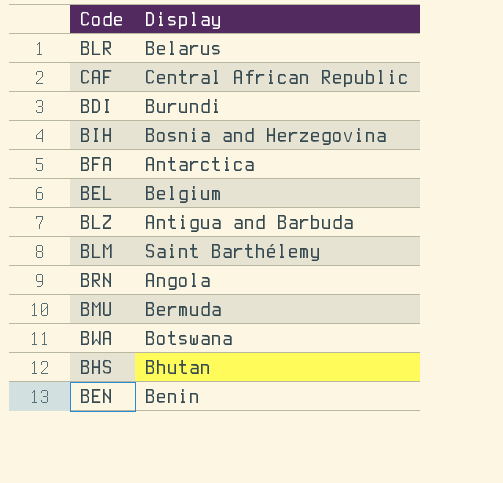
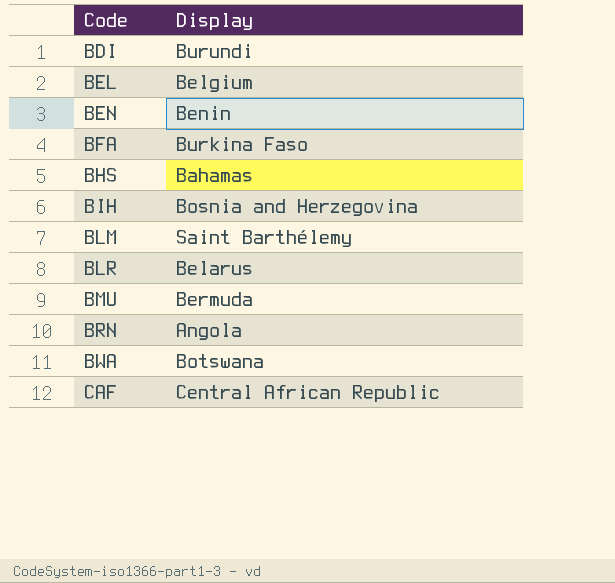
row order: none -> Code ascending
row BLZ: Antigua and Barbuda -> none
BFA | Display: Antarctica -> Burkina Faso
BHS | Display: Bhutan -> Bahamas

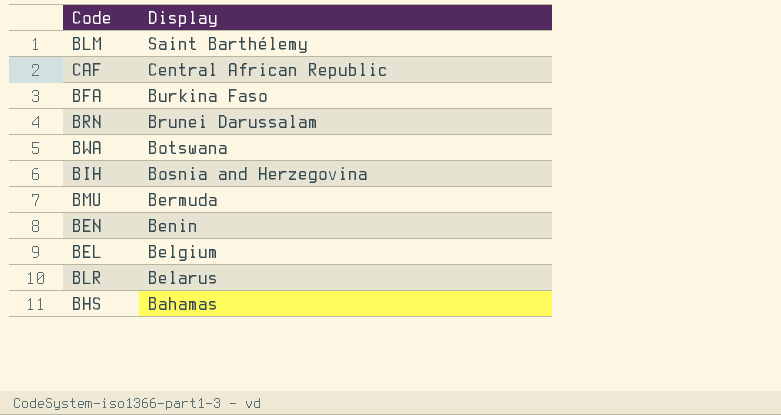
row order: Code ascending -> Display descending
row BDI: Burundi -> none
BRN | Display: Angola -> Brunei Darussalam

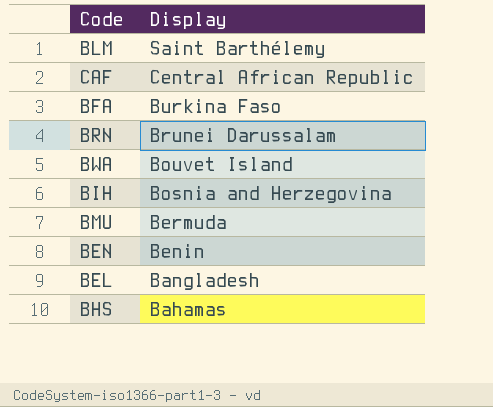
row BLR: Belarus -> none
BWA | Display: Botswana -> Bouvet Island
BEL | Display: Belgium -> Bangladesh

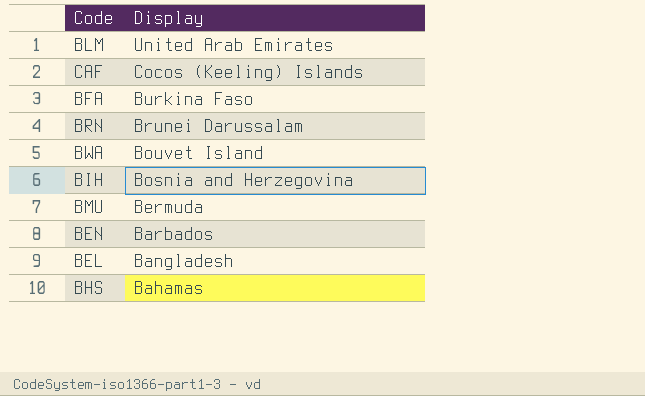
BLM | Display: Saint Barthélemy -> United Arab Emirates
CAF | Display: Central African Republic -> Cocos (Keeling) Islands
BEN | Display: Benin -> Barbados

